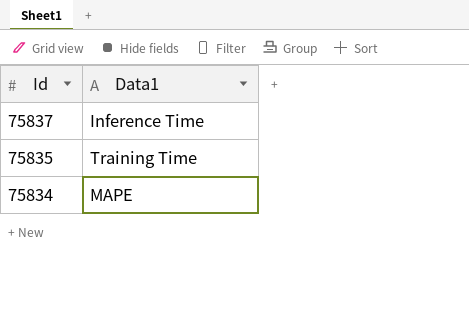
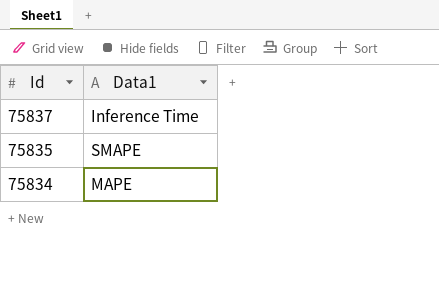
75835 | Data1: Training Time -> SMAPE

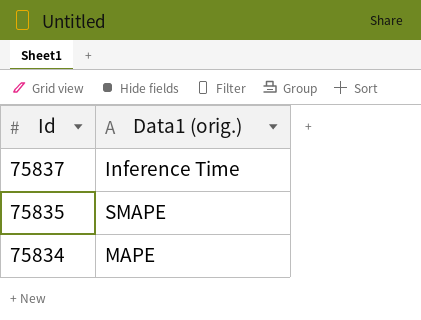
column name: Data1 -> Data1 (orig.)

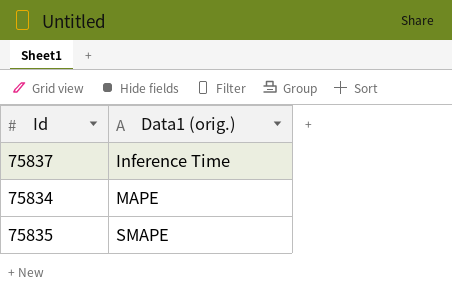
row order: Id descending -> Data1 (orig.) ascending

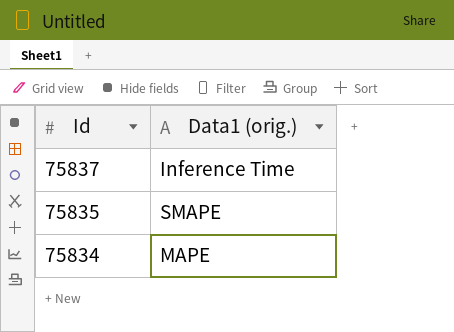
row order: Data1 (orig.) ascending -> Id descending

